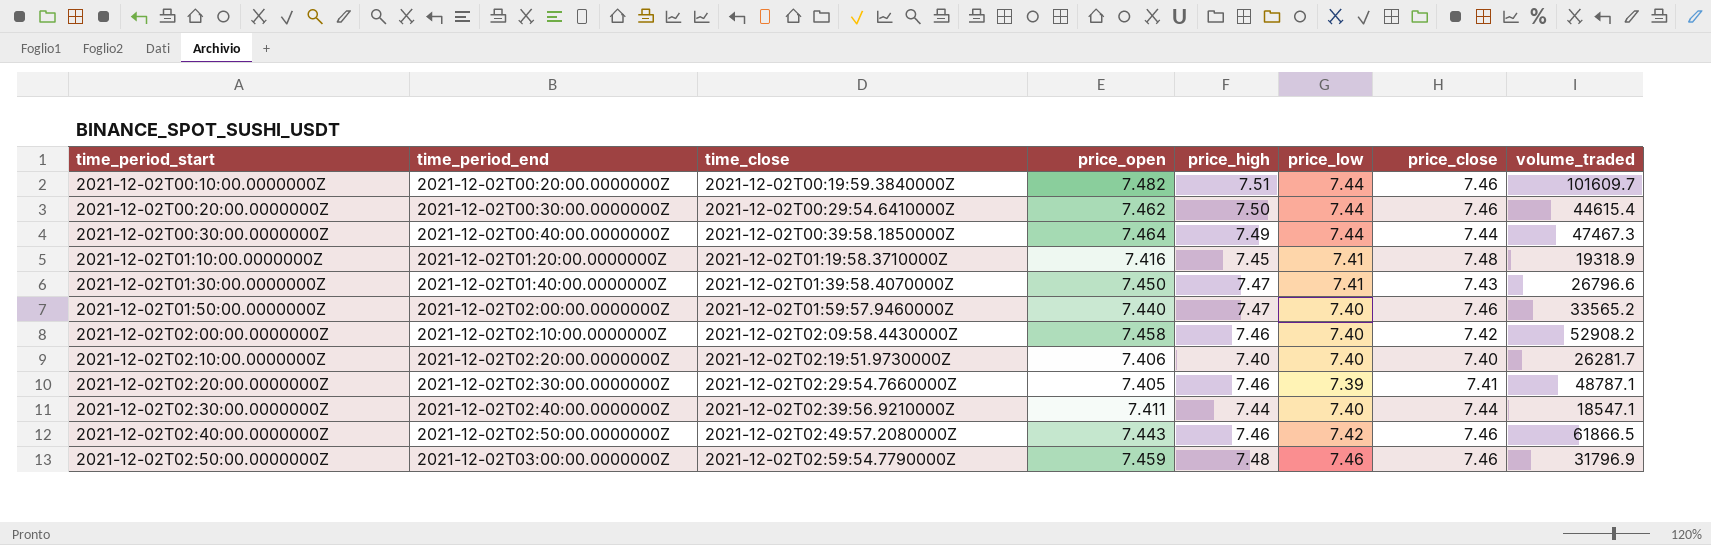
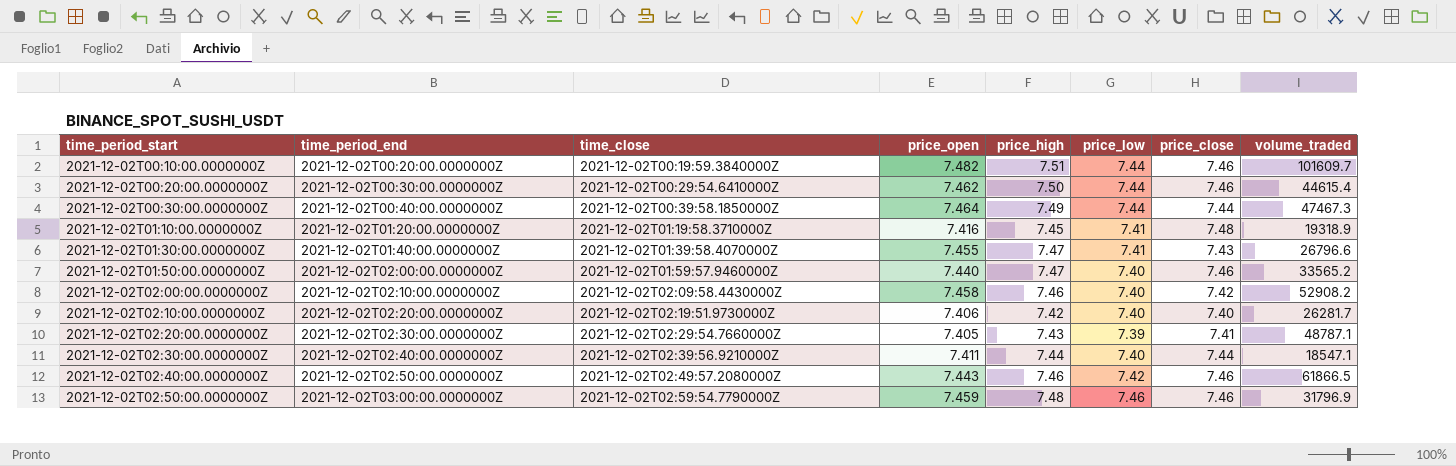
2021-12-02T01:30:00.0000000Z | price_open: 7.450 -> 7.455
2021-12-02T02:10:00.0000000Z | price_high: 7.40 -> 7.42
2021-12-02T02:20:00.0000000Z | price_high: 7.46 -> 7.43

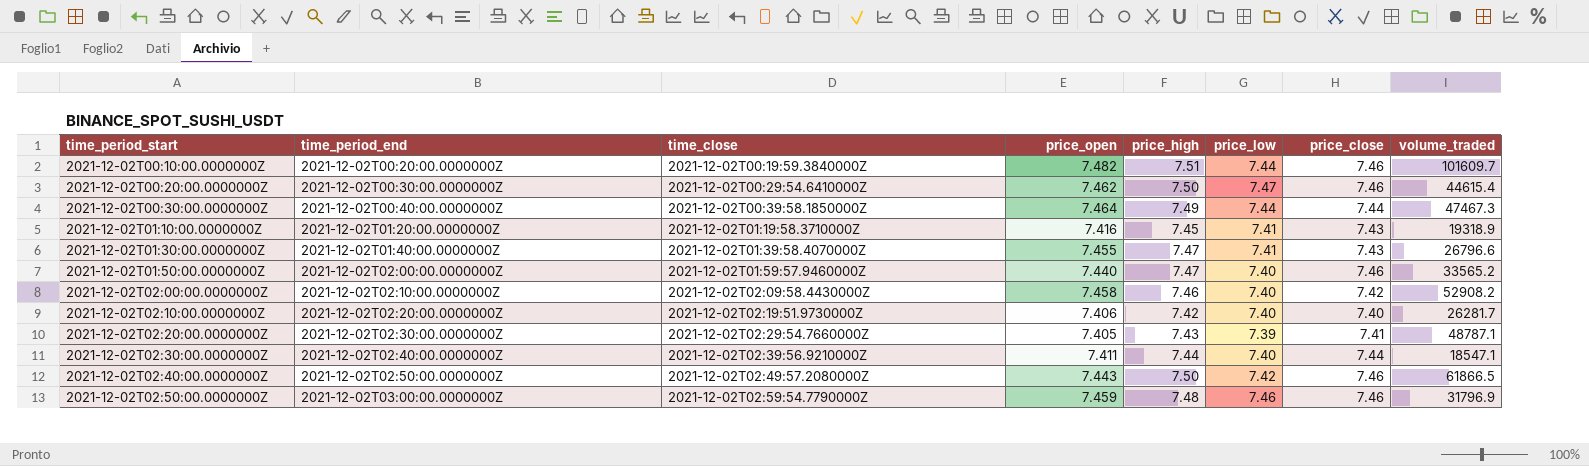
2021-12-02T00:20:00.0000000Z | price_low: 7.44 -> 7.47
2021-12-02T01:10:00.0000000Z | price_close: 7.48 -> 7.43
2021-12-02T02:40:00.0000000Z | price_high: 7.46 -> 7.50

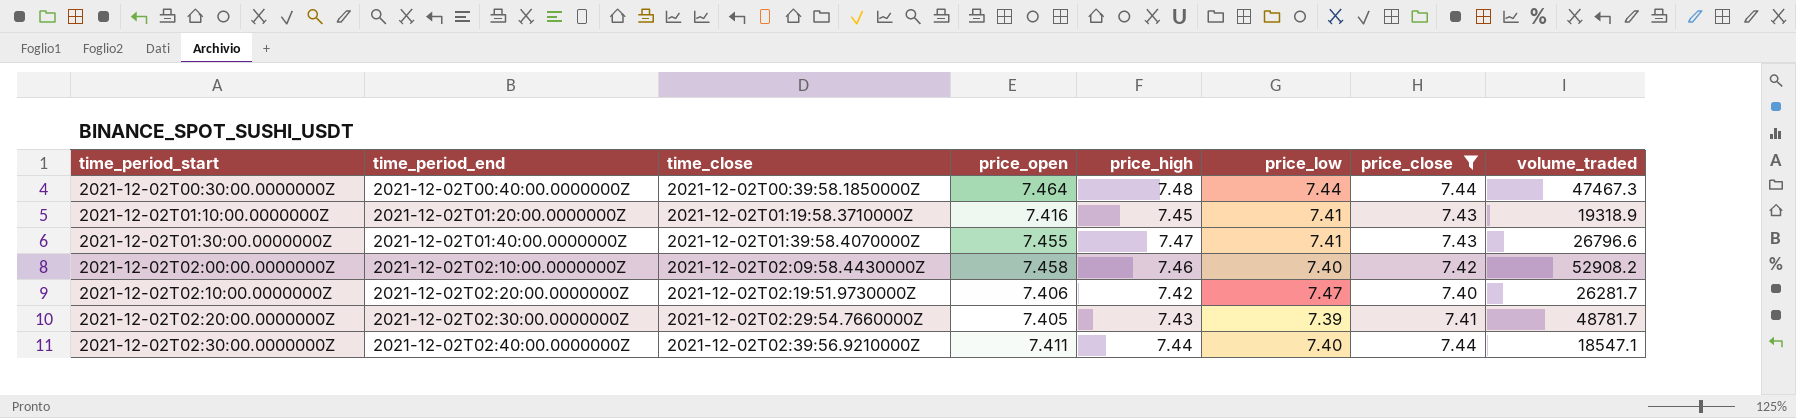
filter: none -> price_close != 7.46
2021-12-02T00:30:00.0000000Z | price_high: 7.49 -> 7.48
2021-12-02T02:10:00.0000000Z | price_low: 7.40 -> 7.47
2021-12-02T02:20:00.0000000Z | volume_traded: 48787.1 -> 48781.7

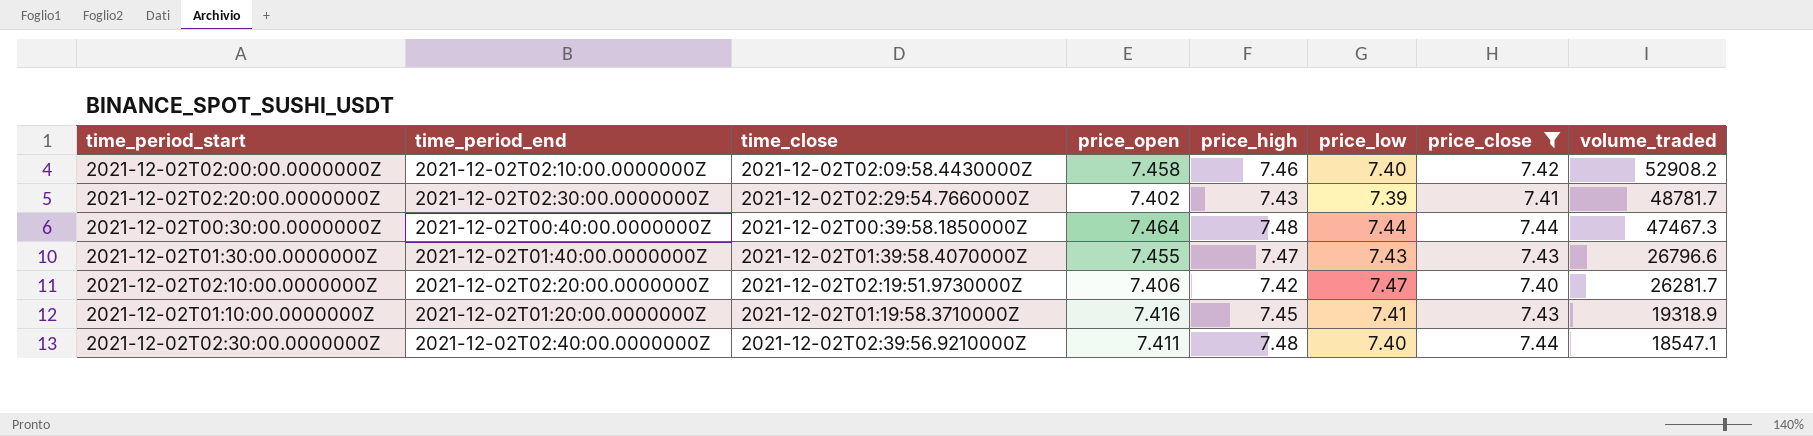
row order: time_period_start ascending -> volume_traded descending
2021-12-02T02:20:00.0000000Z | price_open: 7.405 -> 7.402
2021-12-02T01:30:00.0000000Z | price_low: 7.41 -> 7.43
2021-12-02T02:30:00.0000000Z | price_high: 7.44 -> 7.48

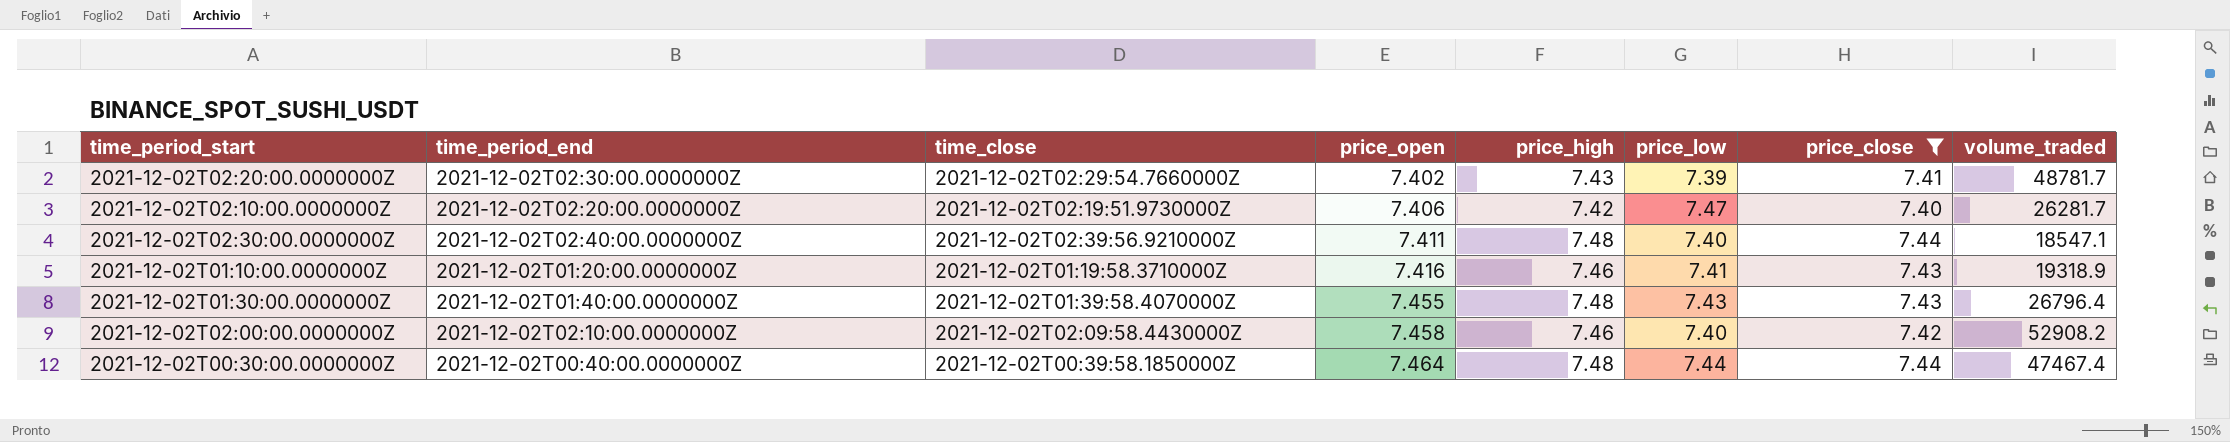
row order: volume_traded descending -> price_open ascending
2021-12-02T01:10:00.0000000Z | price_high: 7.45 -> 7.46
2021-12-02T01:30:00.0000000Z | price_high: 7.47 -> 7.48
2021-12-02T01:30:00.0000000Z | volume_traded: 26796.6 -> 26796.4
2021-12-02T00:30:00.0000000Z | volume_traded: 47467.3 -> 47467.4

